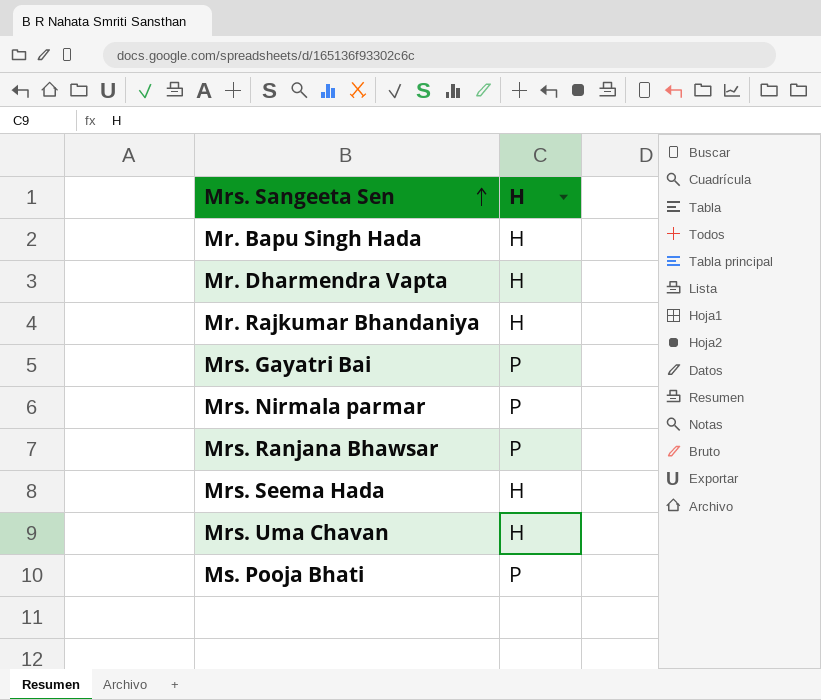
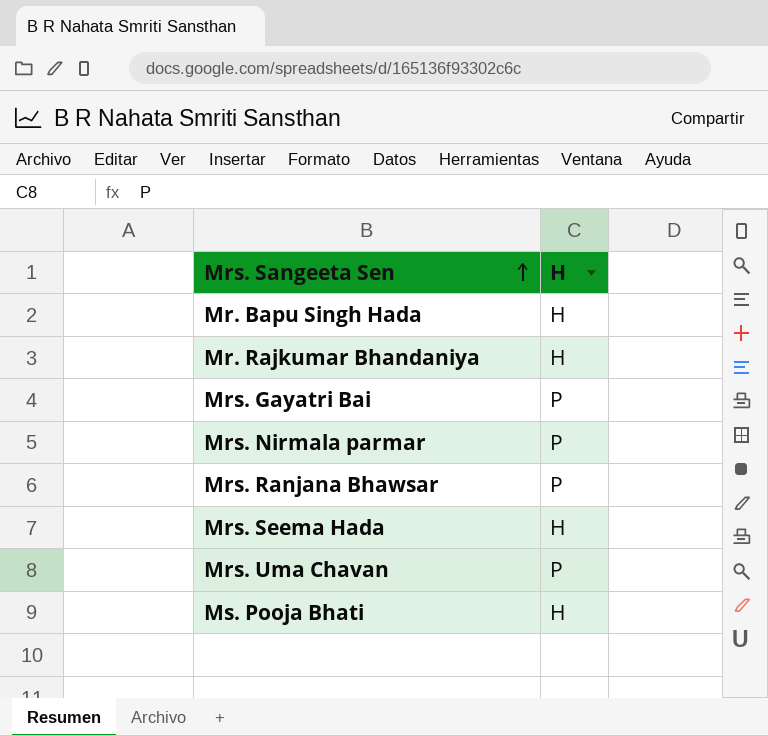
row Mr. Dharmendra Vapta: H -> none
Mrs. Uma Chavan | H: H -> P
Ms. Pooja Bhati | H: P -> H

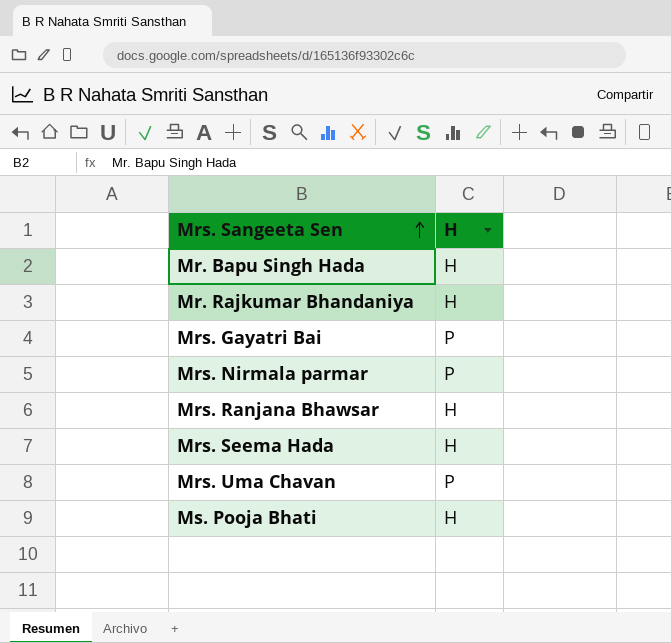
Mrs. Ranjana Bhawsar | H: P -> H

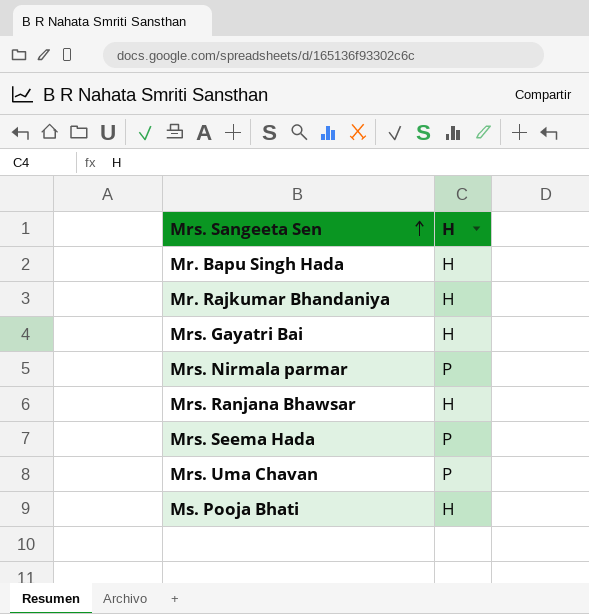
Mrs. Gayatri Bai | H: P -> H
Mrs. Seema Hada | H: H -> P

